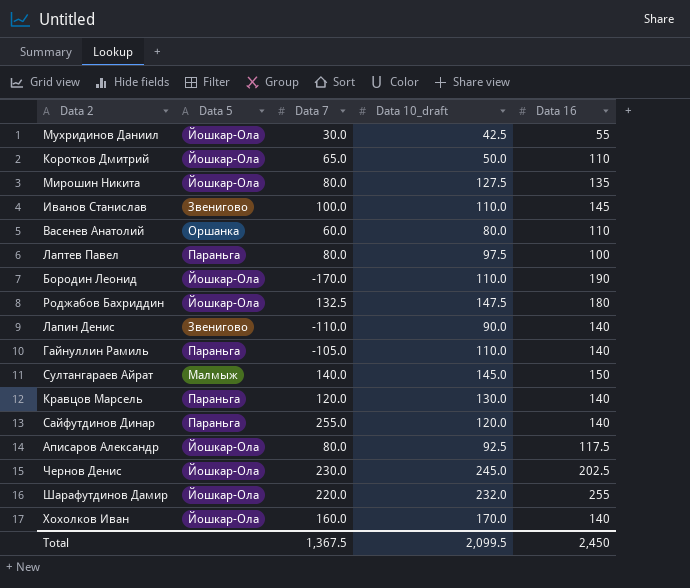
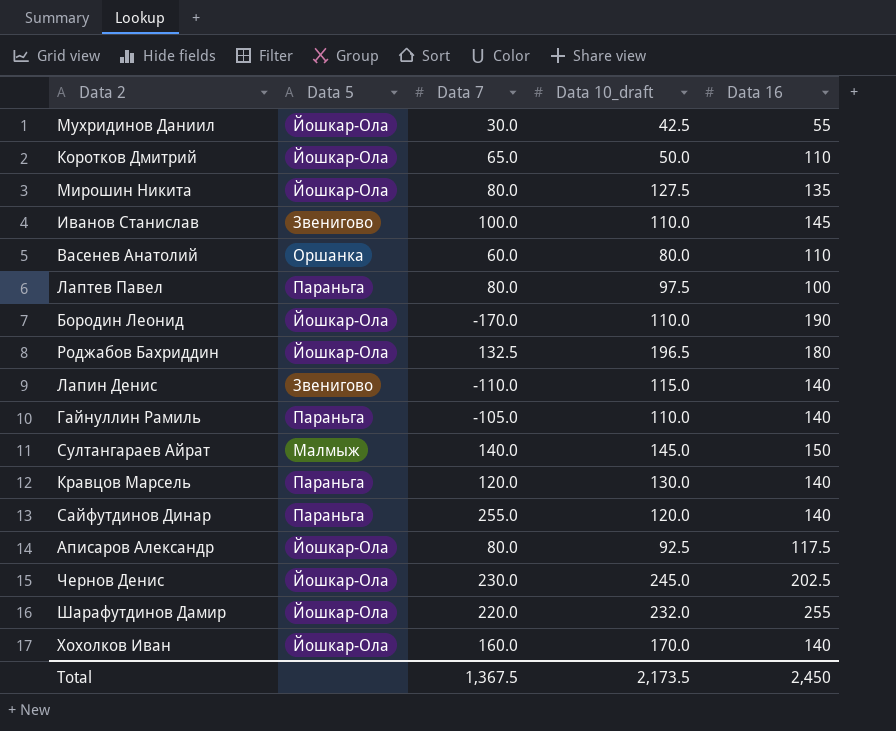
Роджабов Бахриддин | Data 10_draft: 147.5 -> 196.5
Лапин Денис | Data 10_draft: 90.0 -> 115.0
Total | Data 10_draft: 2,099.5 -> 2,173.5

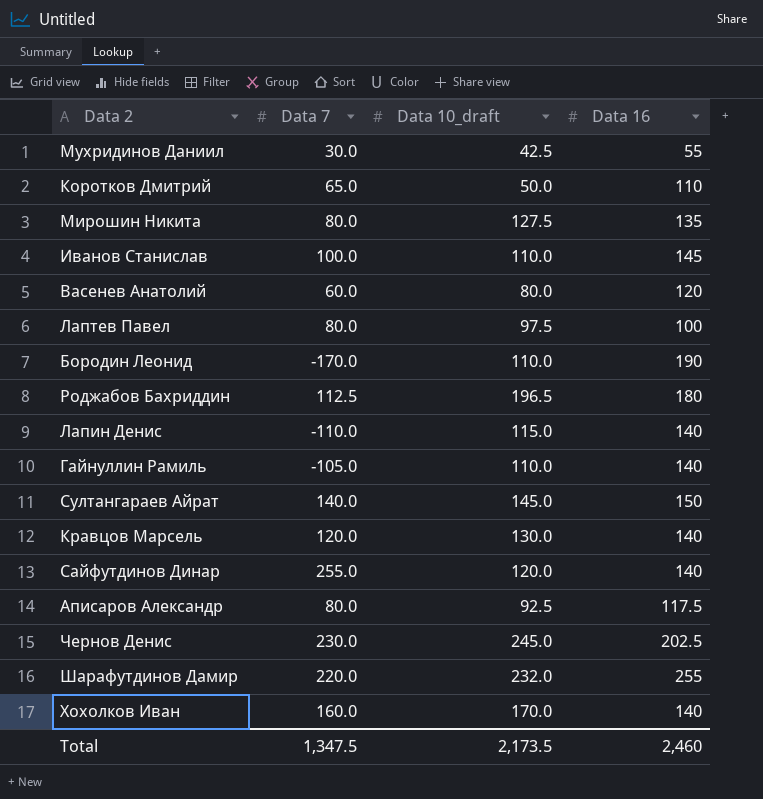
column Data 5 | position: 2 -> none
Васенев Анатолий | Data 16: 110 -> 120
Роджабов Бахриддин | Data 7: 132.5 -> 112.5
Total | Data 7: 1,367.5 -> 1,347.5
Total | Data 16: 2,450 -> 2,460

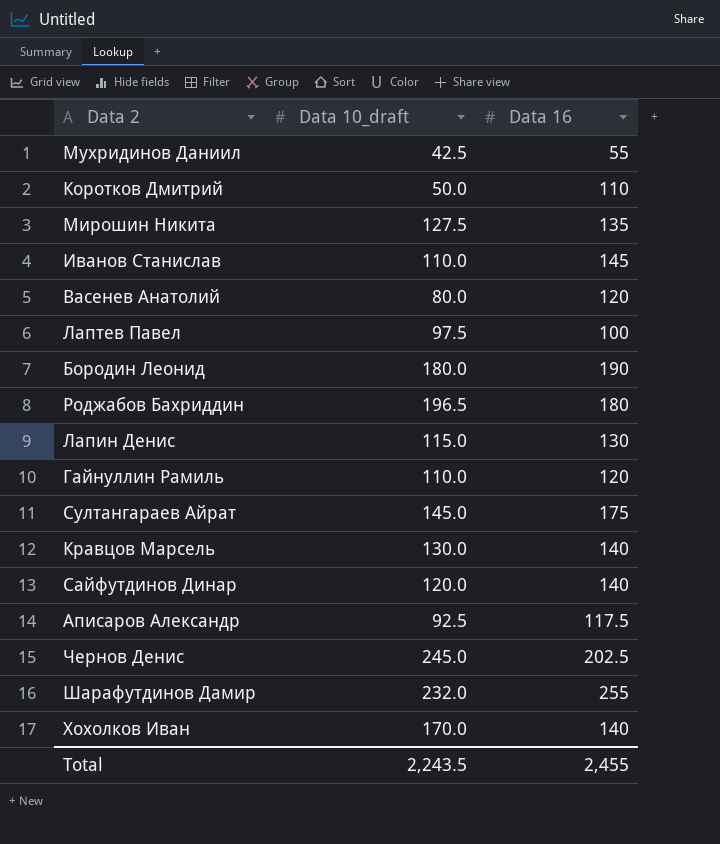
column Data 7 | position: 2 -> none
Бородин Леонид | Data 10_draft: 110.0 -> 180.0
Лапин Денис | Data 16: 140 -> 130
Гайнуллин Рамиль | Data 16: 140 -> 120
Султангараев Айрат | Data 16: 150 -> 175
Total | Data 10_draft: 2,173.5 -> 2,243.5
Total | Data 16: 2,460 -> 2,455

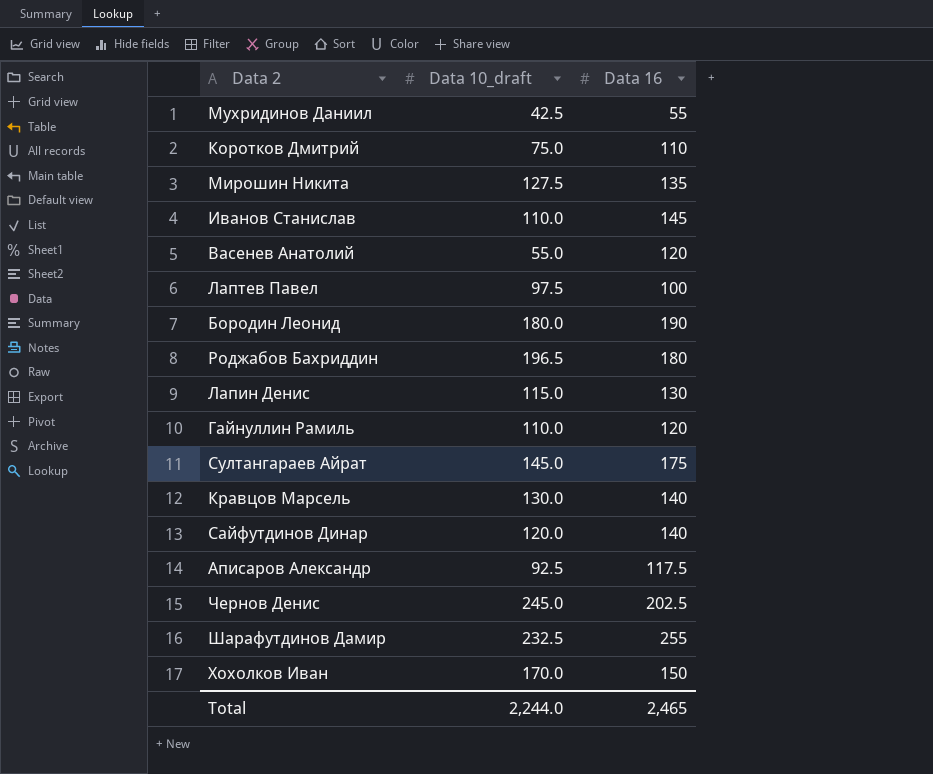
Коротков Дмитрий | Data 10_draft: 50.0 -> 75.0
Васенев Анатолий | Data 10_draft: 80.0 -> 55.0
Шарафутдинов Дамир | Data 10_draft: 232.0 -> 232.5
Хохолков Иван | Data 16: 140 -> 150
Total | Data 10_draft: 2,243.5 -> 2,244.0
Total | Data 16: 2,455 -> 2,465

